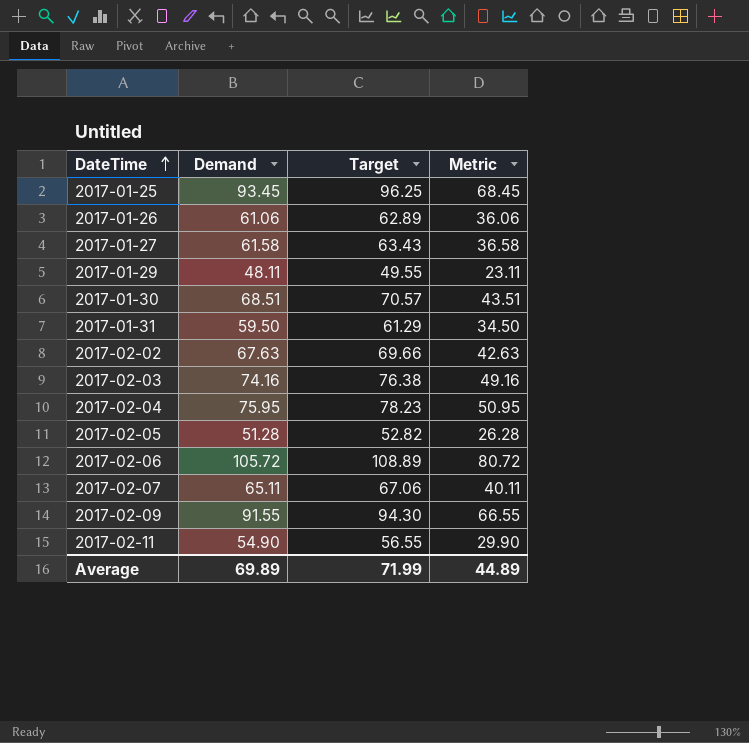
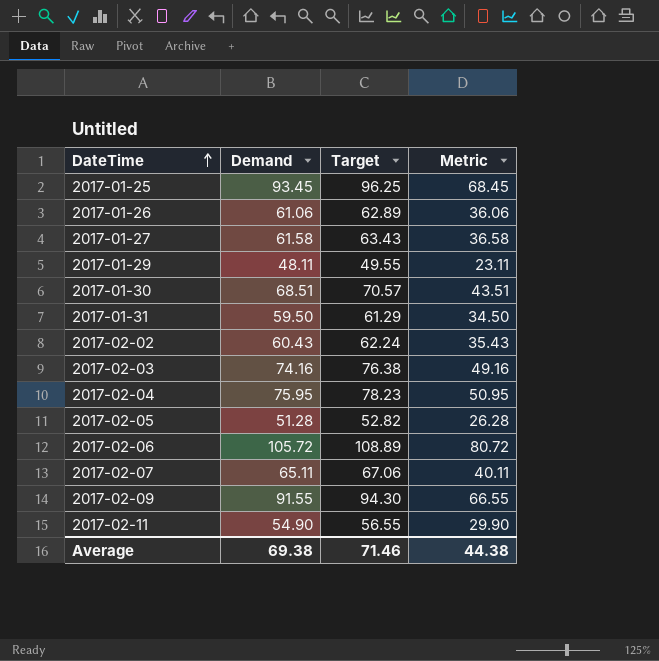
2017-02-02 | Demand: 67.63 -> 60.43
2017-02-02 | Target: 69.66 -> 62.24
2017-02-02 | Metric: 42.63 -> 35.43
Average | Demand: 69.89 -> 69.38
Average | Target: 71.99 -> 71.46
Average | Metric: 44.89 -> 44.38

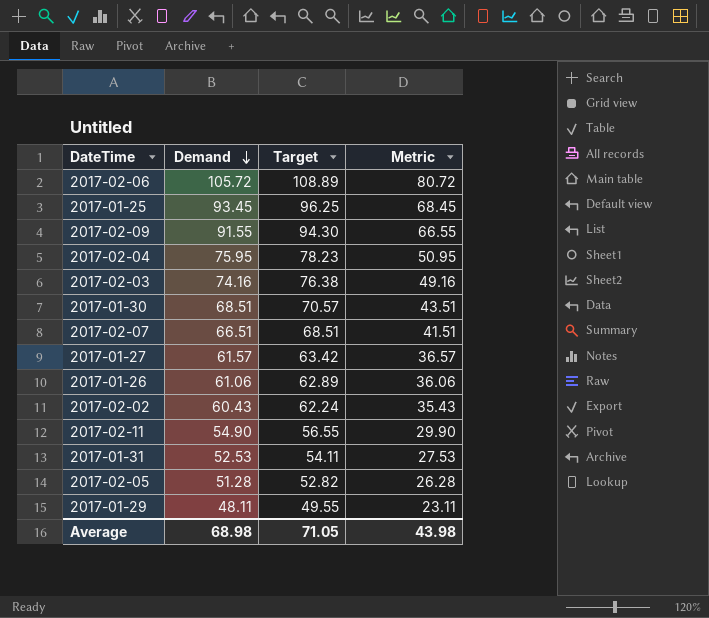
row order: DateTime ascending -> Demand descending
2017-02-07 | Demand: 65.11 -> 66.51
2017-02-07 | Target: 67.06 -> 68.51
2017-02-07 | Metric: 40.11 -> 41.51
2017-01-27 | Demand: 61.58 -> 61.57
2017-01-27 | Target: 63.43 -> 63.42
2017-01-27 | Metric: 36.58 -> 36.57
2017-01-31 | Demand: 59.50 -> 52.53
2017-01-31 | Target: 61.29 -> 54.11
2017-01-31 | Metric: 34.50 -> 27.53
Average | Demand: 69.38 -> 68.98
Average | Target: 71.46 -> 71.05
Average | Metric: 44.38 -> 43.98

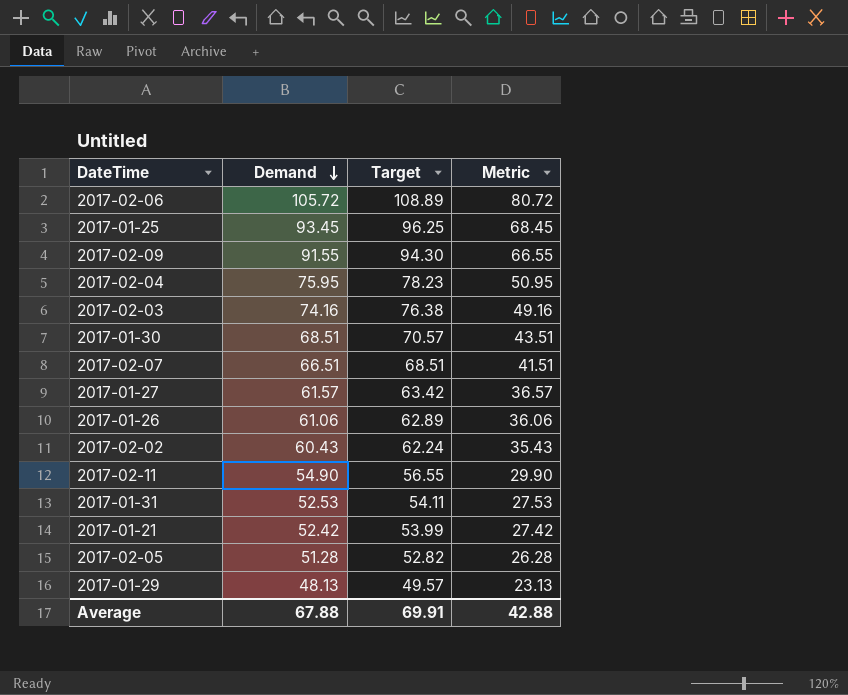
row 2017-01-21: none -> 52.42 | 53.99 | 27.42
2017-01-29 | Demand: 48.11 -> 48.13
2017-01-29 | Target: 49.55 -> 49.57
2017-01-29 | Metric: 23.11 -> 23.13
Average | Demand: 68.98 -> 67.88
Average | Target: 71.05 -> 69.91
Average | Metric: 43.98 -> 42.88

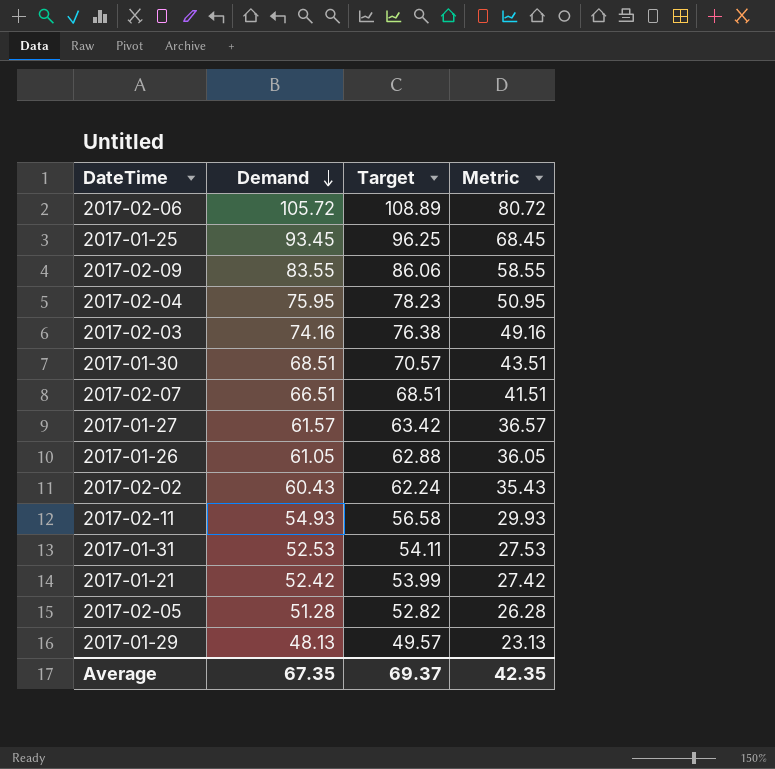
2017-02-09 | Demand: 91.55 -> 83.55
2017-02-09 | Target: 94.30 -> 86.06
2017-02-09 | Metric: 66.55 -> 58.55
2017-01-26 | Demand: 61.06 -> 61.05
2017-01-26 | Target: 62.89 -> 62.88
2017-01-26 | Metric: 36.06 -> 36.05
2017-02-11 | Demand: 54.90 -> 54.93
2017-02-11 | Target: 56.55 -> 56.58
2017-02-11 | Metric: 29.90 -> 29.93
Average | Demand: 67.88 -> 67.35
Average | Target: 69.91 -> 69.37
Average | Metric: 42.88 -> 42.35

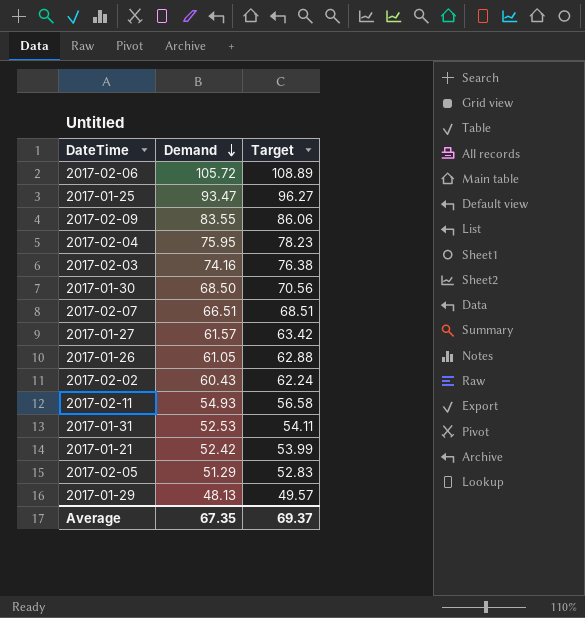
column Metric | formula: [Demand] - 25 -> none
2017-01-25 | Demand: 93.45 -> 93.47
2017-01-25 | Target: 96.25 -> 96.27
2017-01-30 | Demand: 68.51 -> 68.50
2017-01-30 | Target: 70.57 -> 70.56
2017-02-05 | Demand: 51.28 -> 51.29
2017-02-05 | Target: 52.82 -> 52.83

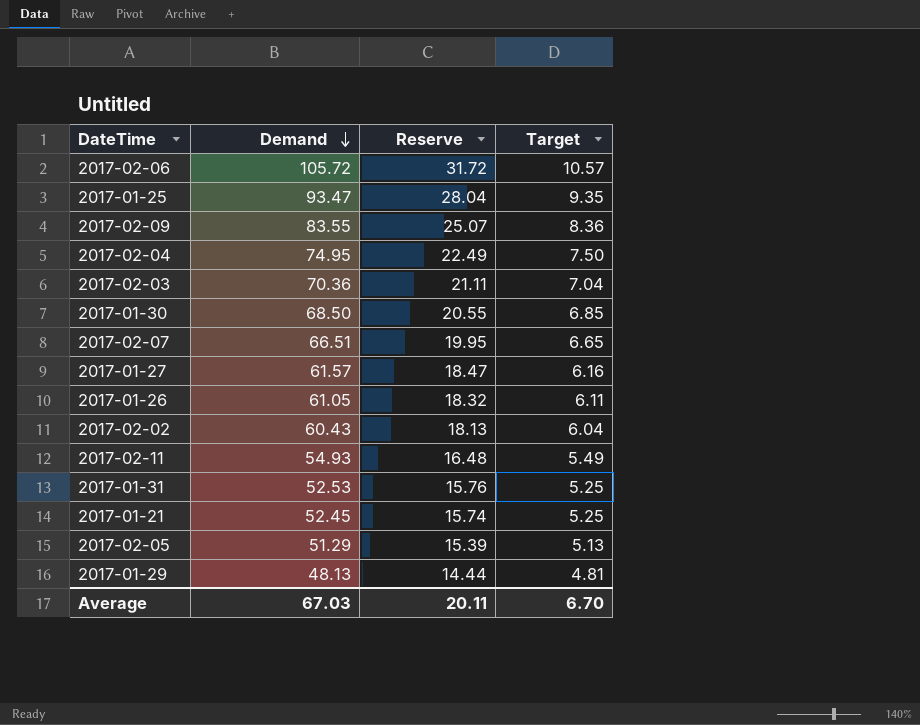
column Reserve | formula: none -> [Demand] * 0.3
column Target | formula: [Demand] * 1.03 -> [Demand] * 0.1
2017-02-04 | Demand: 75.95 -> 74.95
2017-02-03 | Demand: 74.16 -> 70.36
2017-01-21 | Demand: 52.42 -> 52.45
Average | Demand: 67.35 -> 67.03
Average | Target: 69.37 -> 6.70

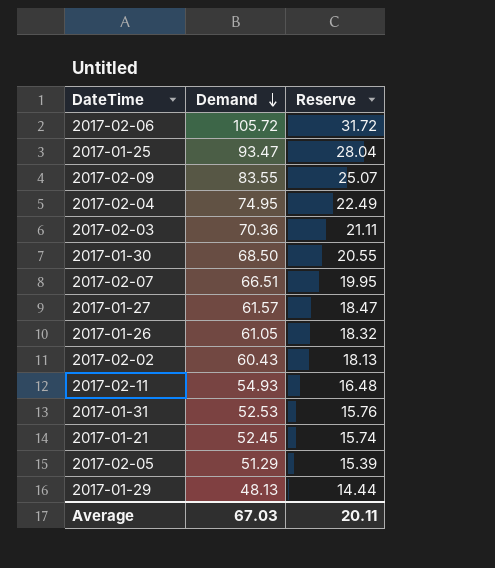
column Target | formula: [Demand] * 0.1 -> none

